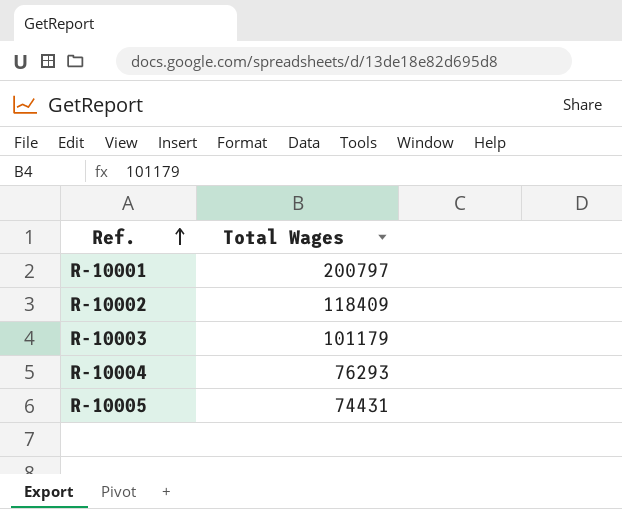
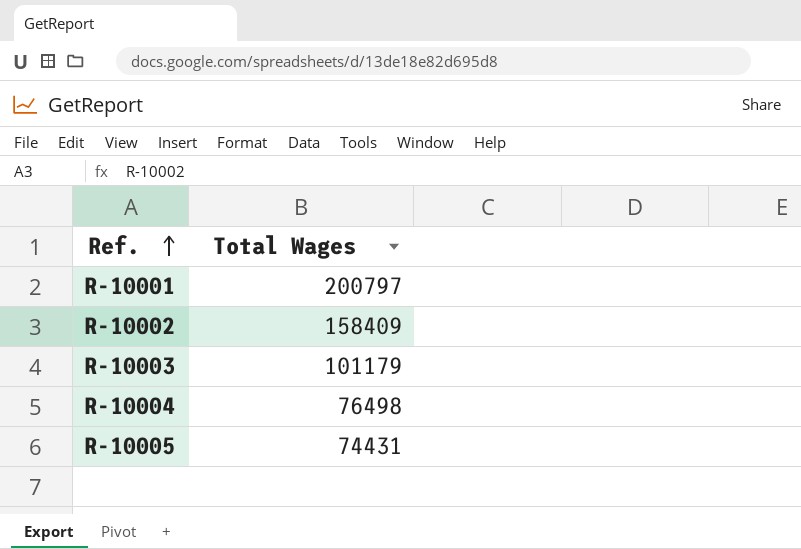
R-10002 | Total Wages: 118409 -> 158409
R-10004 | Total Wages: 76293 -> 76498

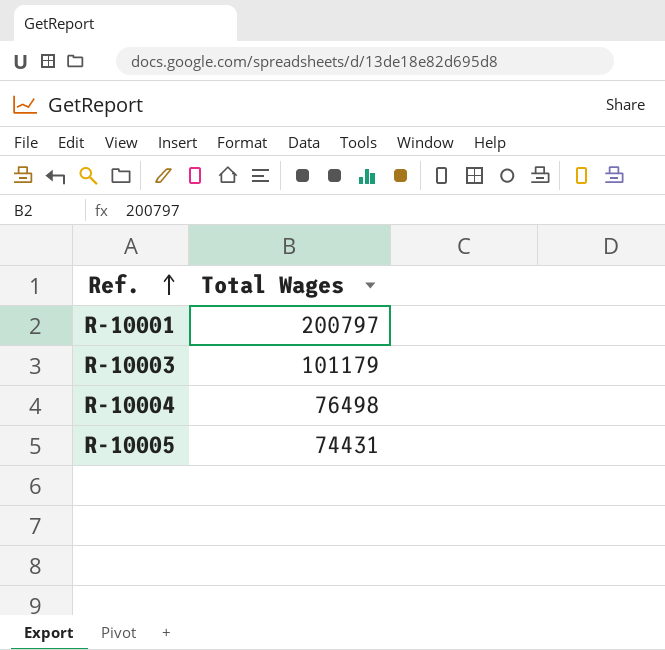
row R-10002: 158409 -> none

